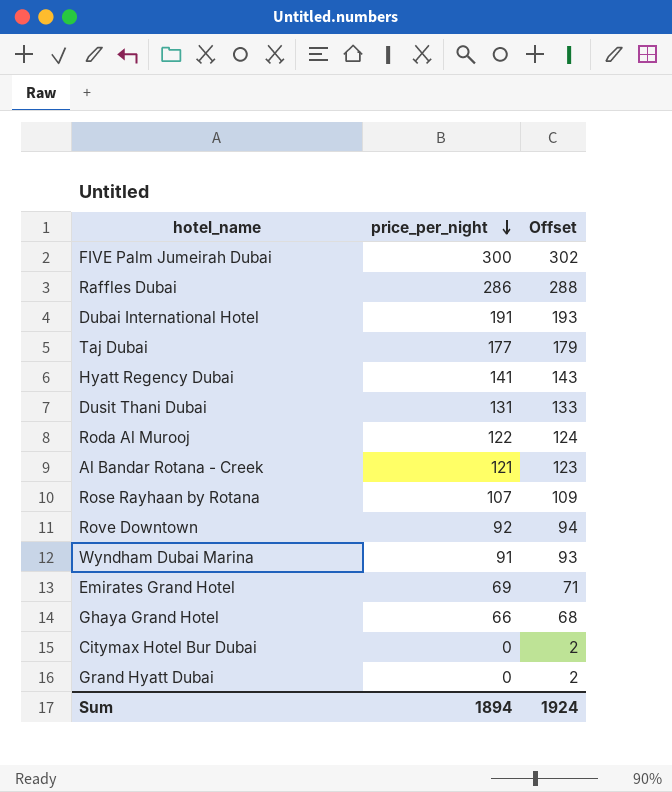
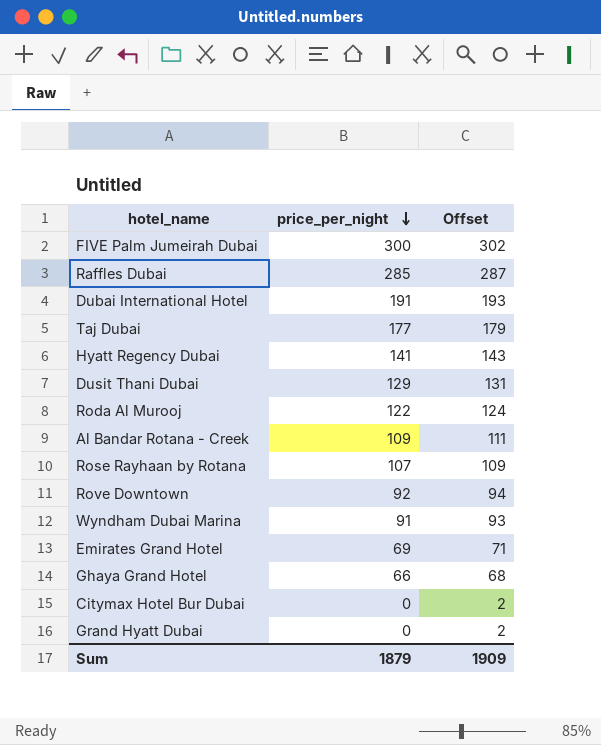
Raffles Dubai | price_per_night: 286 -> 285
Raffles Dubai | Offset: 288 -> 287
Dusit Thani Dubai | price_per_night: 131 -> 129
Dusit Thani Dubai | Offset: 133 -> 131
Al Bandar Rotana - Creek | price_per_night: 121 -> 109
Al Bandar Rotana - Creek | Offset: 123 -> 111
Sum | price_per_night: 1894 -> 1879
Sum | Offset: 1924 -> 1909

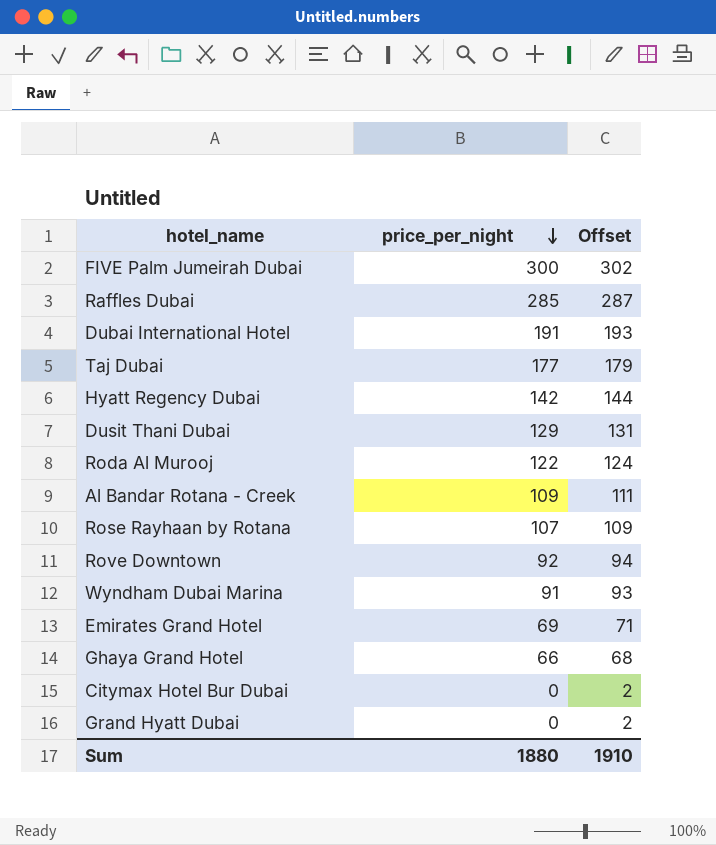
Hyatt Regency Dubai | price_per_night: 141 -> 142
Hyatt Regency Dubai | Offset: 143 -> 144
Sum | price_per_night: 1879 -> 1880
Sum | Offset: 1909 -> 1910

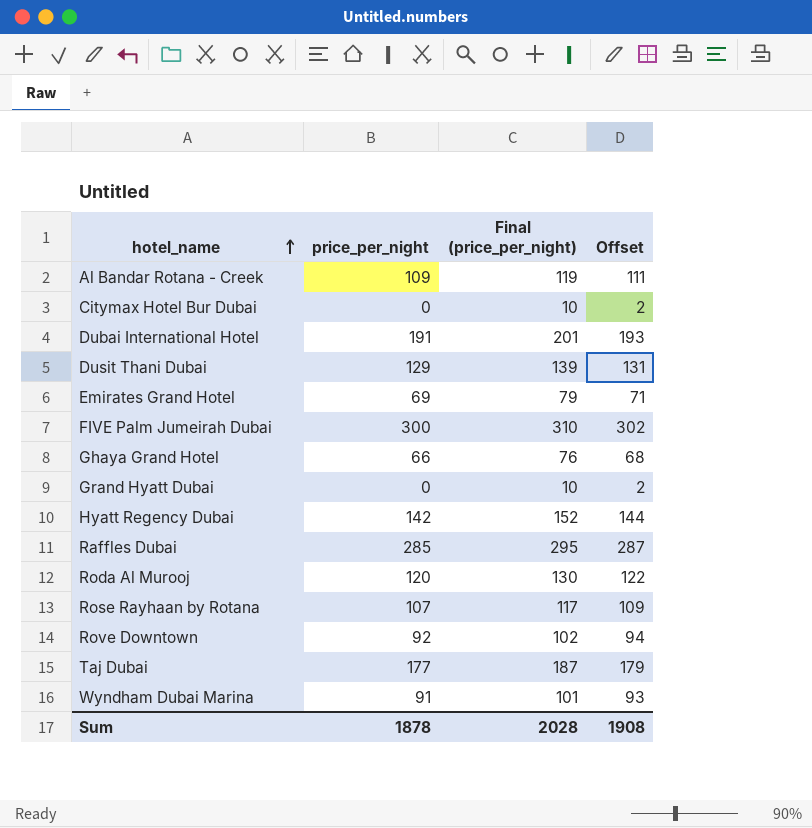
row order: price_per_night descending -> hotel_name ascending
column Final (price_per_night) | formula: none -> [price_per_night] + 10
Roda Al Murooj | price_per_night: 122 -> 120
Roda Al Murooj | Offset: 124 -> 122
Sum | price_per_night: 1880 -> 1878
Sum | Offset: 1910 -> 1908

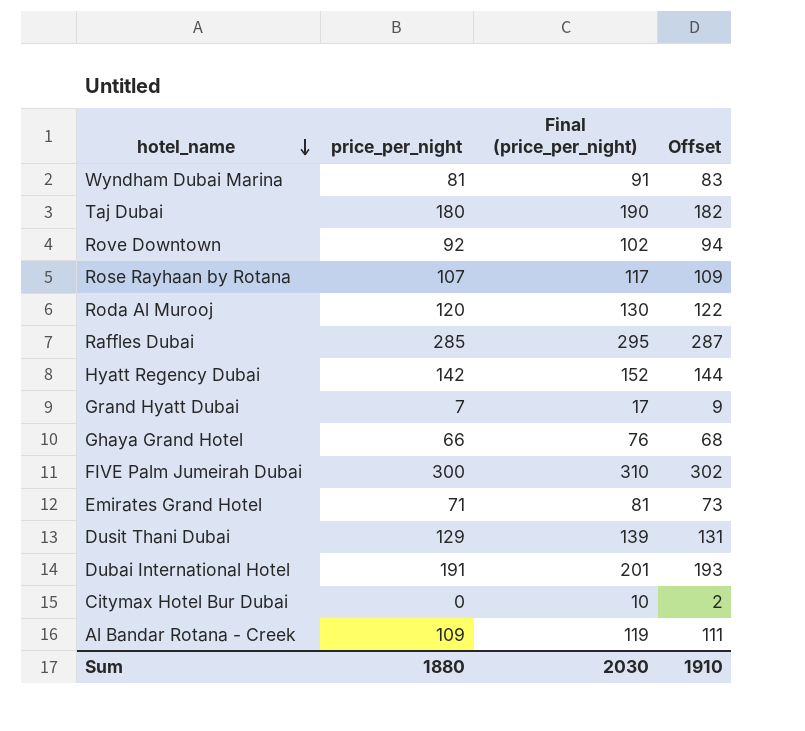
row order: hotel_name ascending -> hotel_name descending
Wyndham Dubai Marina | price_per_night: 91 -> 81
Wyndham Dubai Marina | Final (price_per_night): 101 -> 91
Wyndham Dubai Marina | Offset: 93 -> 83
Taj Dubai | price_per_night: 177 -> 180
Taj Dubai | Final (price_per_night): 187 -> 190
Taj Dubai | Offset: 179 -> 182
Grand Hyatt Dubai | price_per_night: 0 -> 7
Grand Hyatt Dubai | Final (price_per_night): 10 -> 17
Grand Hyatt Dubai | Offset: 2 -> 9
Emirates Grand Hotel | price_per_night: 69 -> 71
Emirates Grand Hotel | Final (price_per_night): 79 -> 81
Emirates Grand Hotel | Offset: 71 -> 73
Sum | price_per_night: 1878 -> 1880
Sum | Final (price_per_night): 2028 -> 2030
Sum | Offset: 1908 -> 1910

